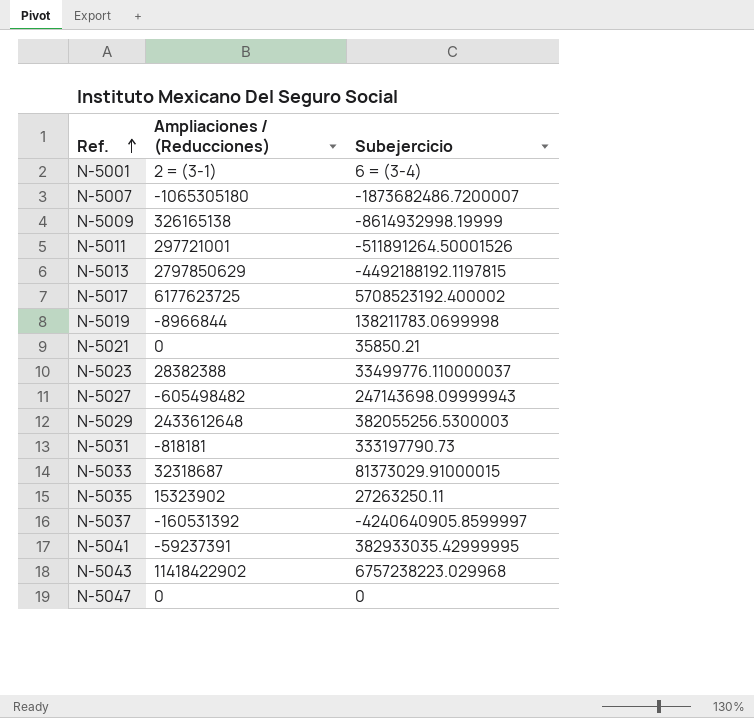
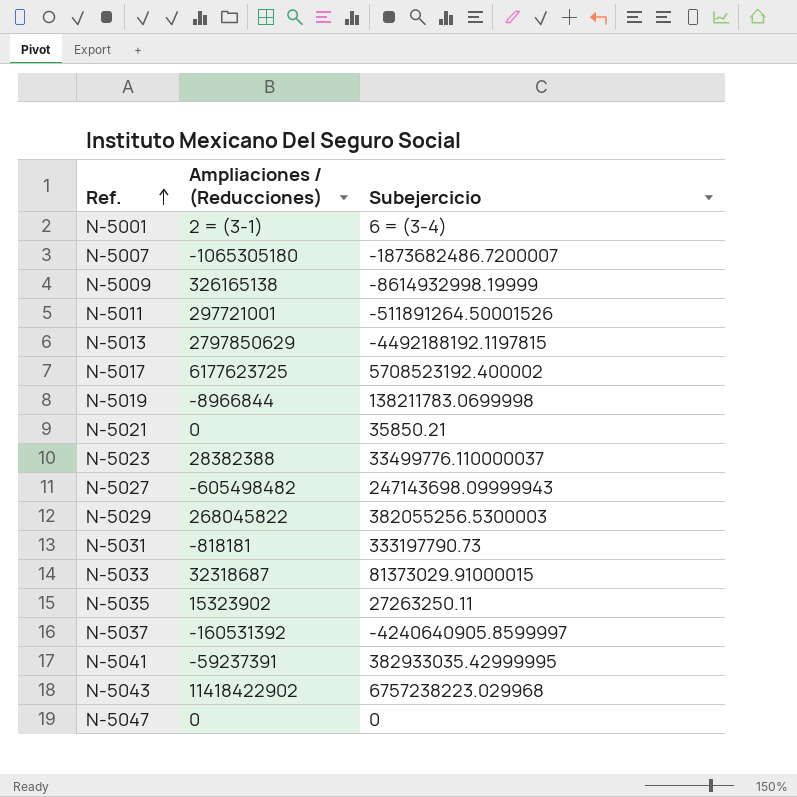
N-5029 | Ampliaciones / (Reducciones): 2433612648 -> 268045822

